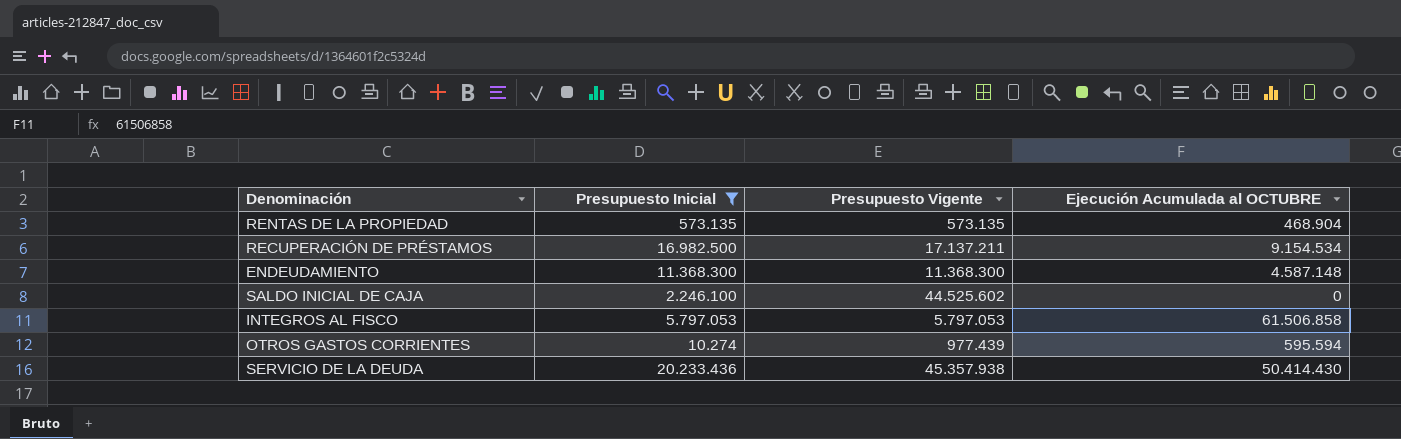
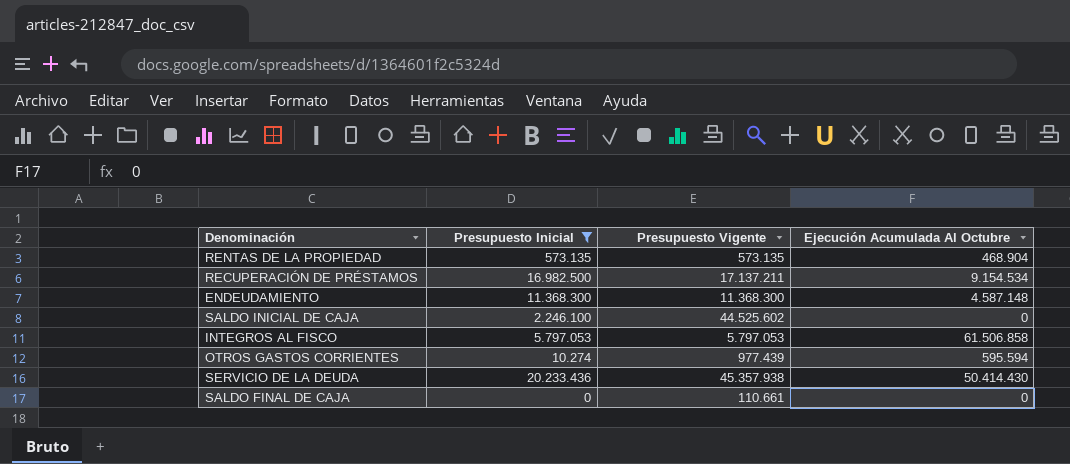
column name: Ejecución Acumulada al OCTUBRE -> Ejecución Acumulada Al Octubre
row SALDO FINAL DE CAJA: none -> 0 | 110.661 | 0

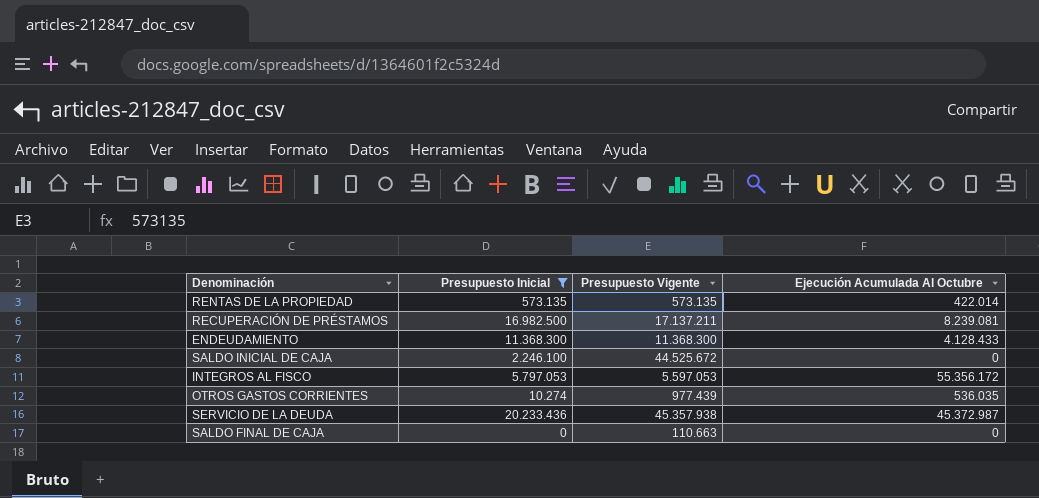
RENTAS DE LA PROPIEDAD | Ejecución Acumulada Al Octubre: 468.904 -> 422.014
RECUPERACIÓN DE PRÉSTAMOS | Ejecución Acumulada Al Octubre: 9.154.534 -> 8.239.081
ENDEUDAMIENTO | Ejecución Acumulada Al Octubre: 4.587.148 -> 4.128.433
SALDO INICIAL DE CAJA | Presupuesto Vigente: 44.525.602 -> 44.525.672
INTEGROS AL FISCO | Presupuesto Vigente: 5.797.053 -> 5.597.053
INTEGROS AL FISCO | Ejecución Acumulada Al Octubre: 61.506.858 -> 55.356.172
OTROS GASTOS CORRIENTES | Ejecución Acumulada Al Octubre: 595.594 -> 536.035
SERVICIO DE LA DEUDA | Ejecución Acumulada Al Octubre: 50.414.430 -> 45.372.987
SALDO FINAL DE CAJA | Presupuesto Vigente: 110.661 -> 110.663

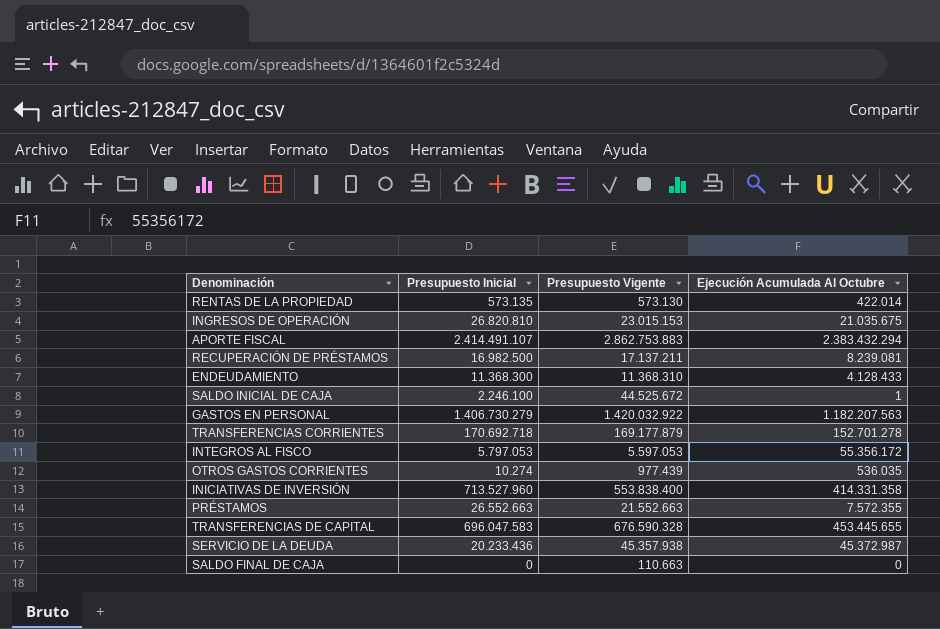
filter: Presupuesto Inicial <= 20.233.436 -> none
RENTAS DE LA PROPIEDAD | Presupuesto Vigente: 573.135 -> 573.130
ENDEUDAMIENTO | Presupuesto Vigente: 11.368.300 -> 11.368.310
SALDO INICIAL DE CAJA | Ejecución Acumulada Al Octubre: 0 -> 1

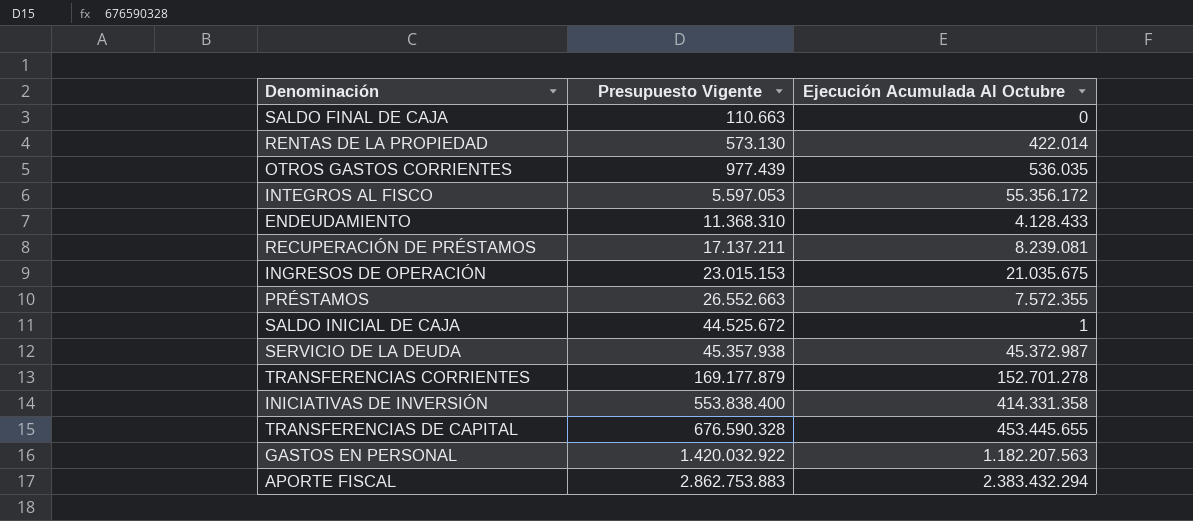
row order: none -> Presupuesto Vigente ascending
column Presupuesto Inicial | position: 2 -> none
PRÉSTAMOS | Presupuesto Vigente: 21.552.663 -> 26.552.663

